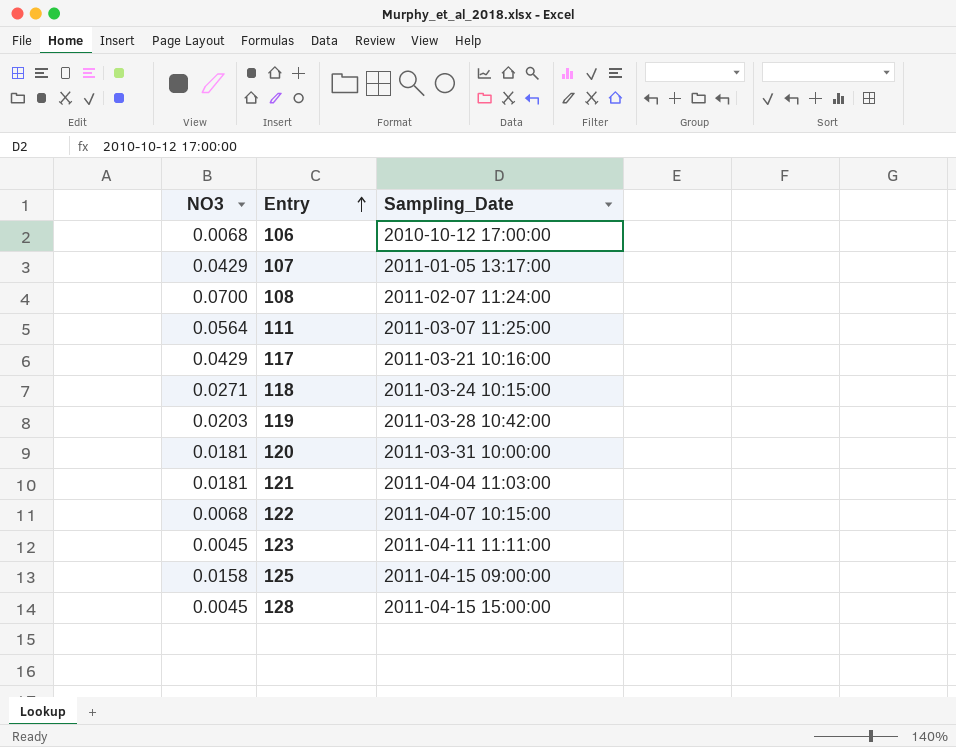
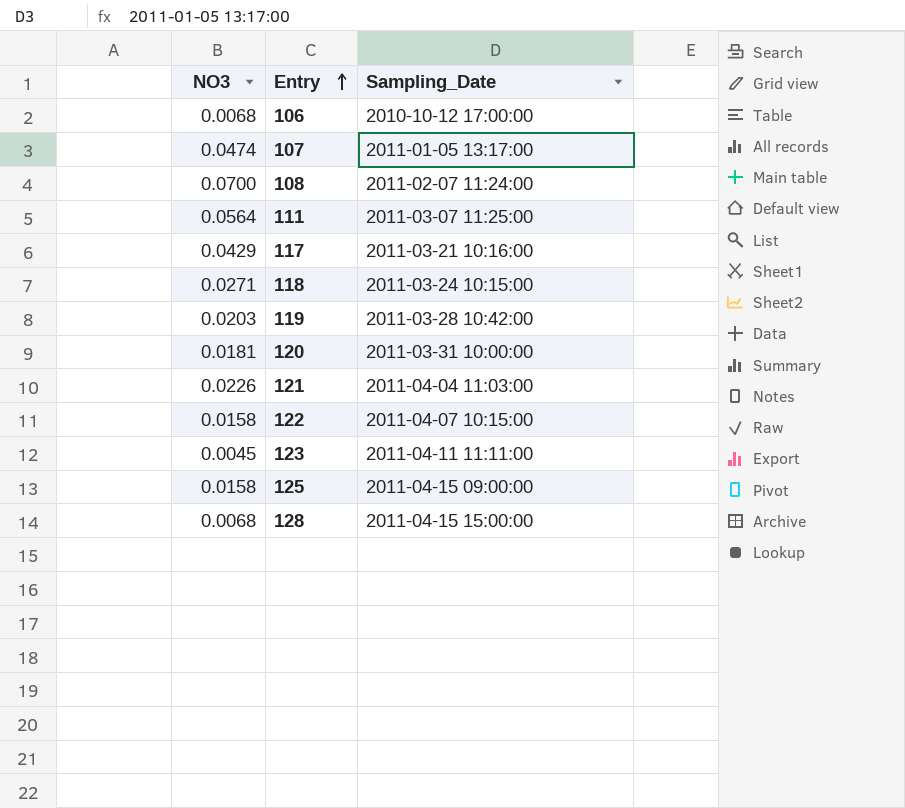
107 | NO3: 0.0429 -> 0.0474
121 | NO3: 0.0181 -> 0.0226
122 | NO3: 0.0068 -> 0.0158
128 | NO3: 0.0045 -> 0.0068

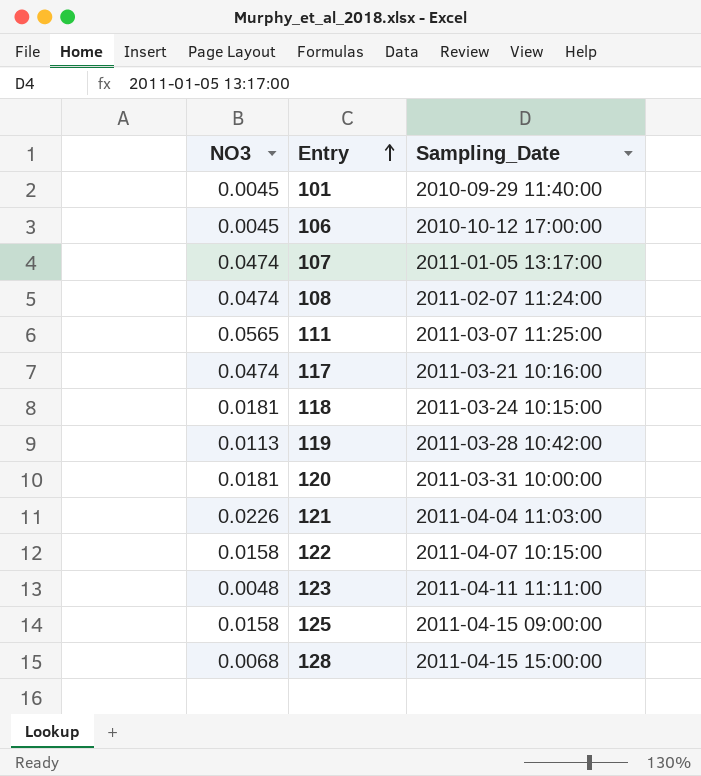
row 101: none -> 0.0045 | 2010-09-29 11:40:00
106 | NO3: 0.0068 -> 0.0045
108 | NO3: 0.0700 -> 0.0474
111 | NO3: 0.0564 -> 0.0565
117 | NO3: 0.0429 -> 0.0474
118 | NO3: 0.0271 -> 0.0181
119 | NO3: 0.0203 -> 0.0113
123 | NO3: 0.0045 -> 0.0048

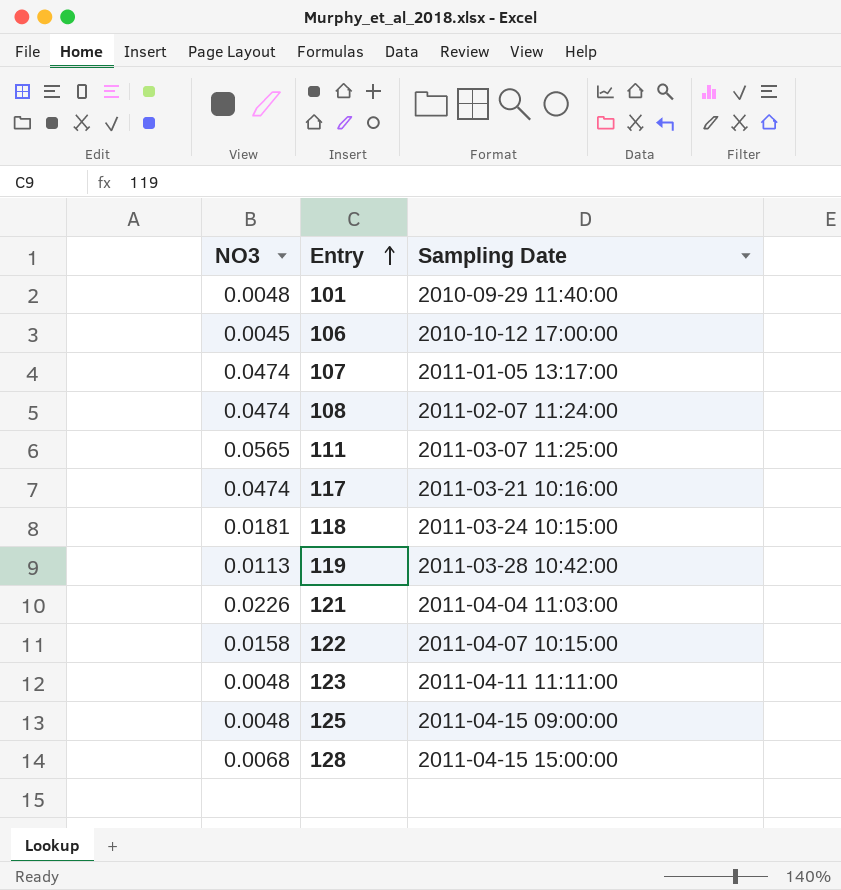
column name: Sampling_Date -> Sampling Date
row 120: 0.0181 | 2011-03-31 10:00:00 -> none
101 | NO3: 0.0045 -> 0.0048
125 | NO3: 0.0158 -> 0.0048

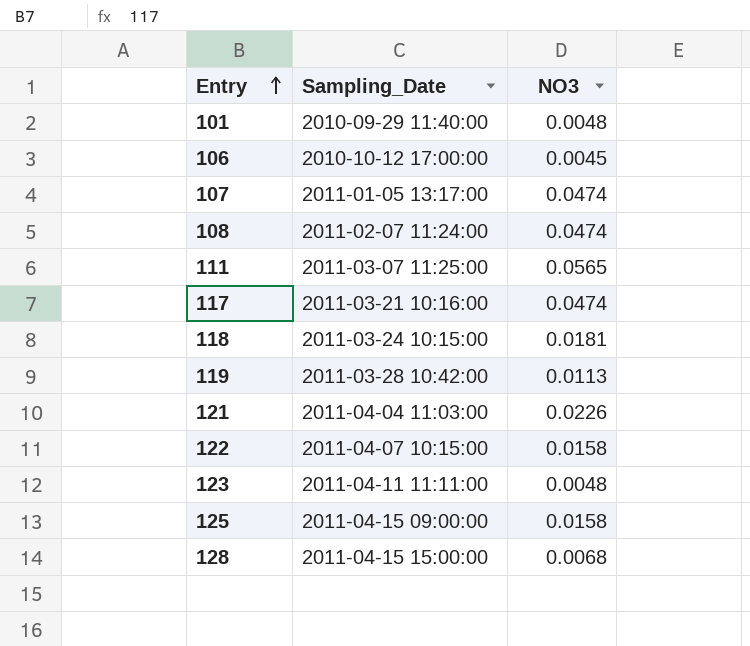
column name: Sampling Date -> Sampling_Date
column NO3 | position: 1 -> 3
125 | NO3: 0.0048 -> 0.0158

